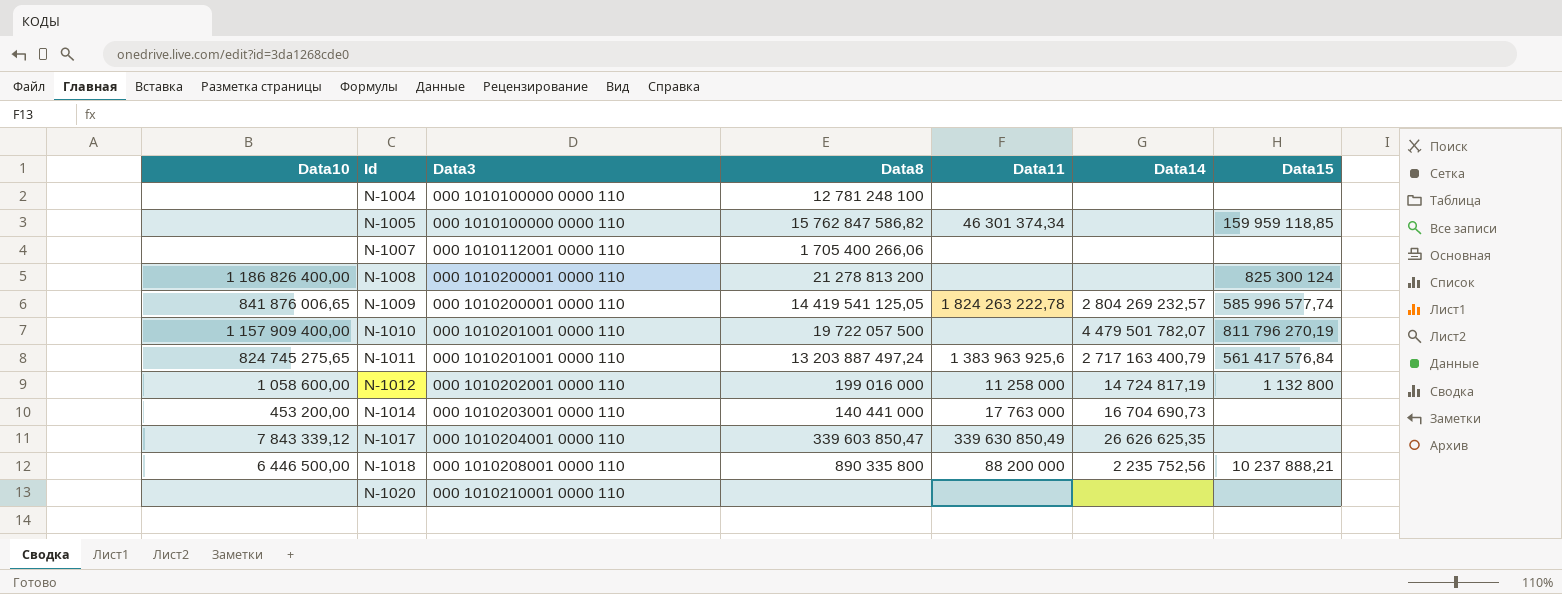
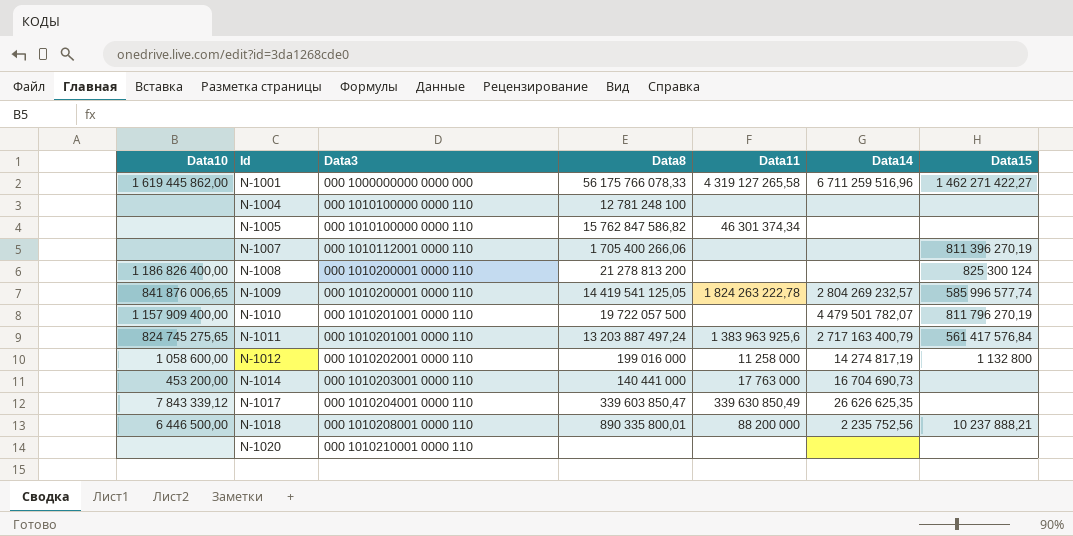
row N-1001: none -> 1 619 445 862,00 | 000 1000000000 0000 000 | 56 175 766 078,33 | 4 319 127 265,58 | 6 711 259 516,96 | 1 462 271 422,27
N-1005 | Data15: 159 959 118,85 -> none
N-1007 | Data15: none -> 811 396 270,19
N-1012 | Data14: 14 724 817,19 -> 14 274 817,19
N-1018 | Data8: 890 335 800 -> 890 335 800,01

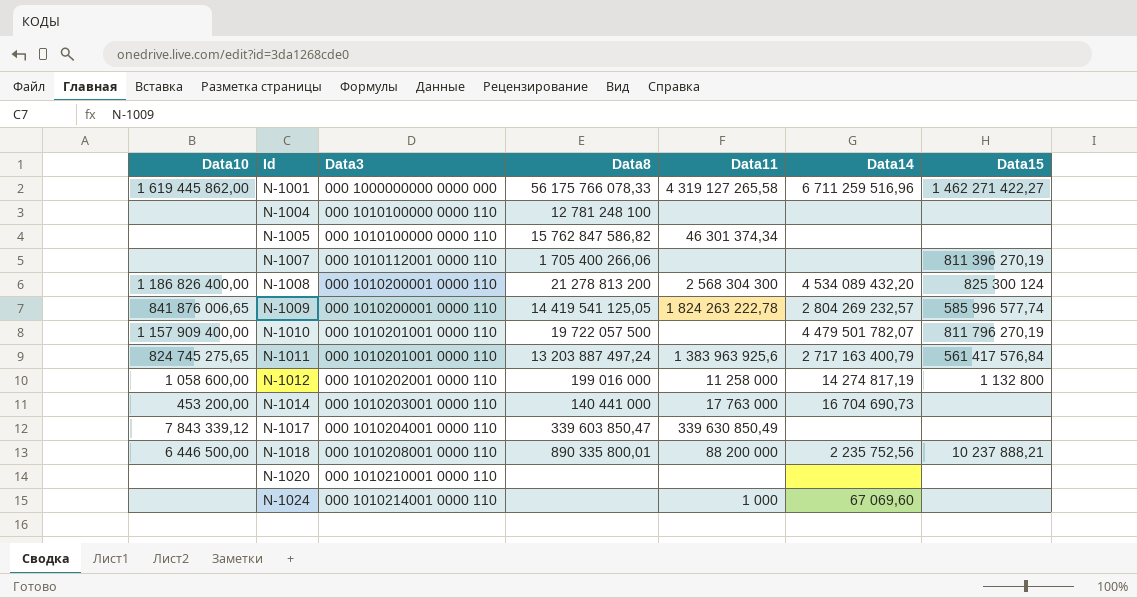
N-1008 | Data11: none -> 2 568 304 300
N-1008 | Data14: none -> 4 534 089 432,20
N-1017 | Data14: 26 626 625,35 -> none
row N-1024: none -> none | 000 1010214001 0000 110 | none | 1 000 | 67 069,60 | none

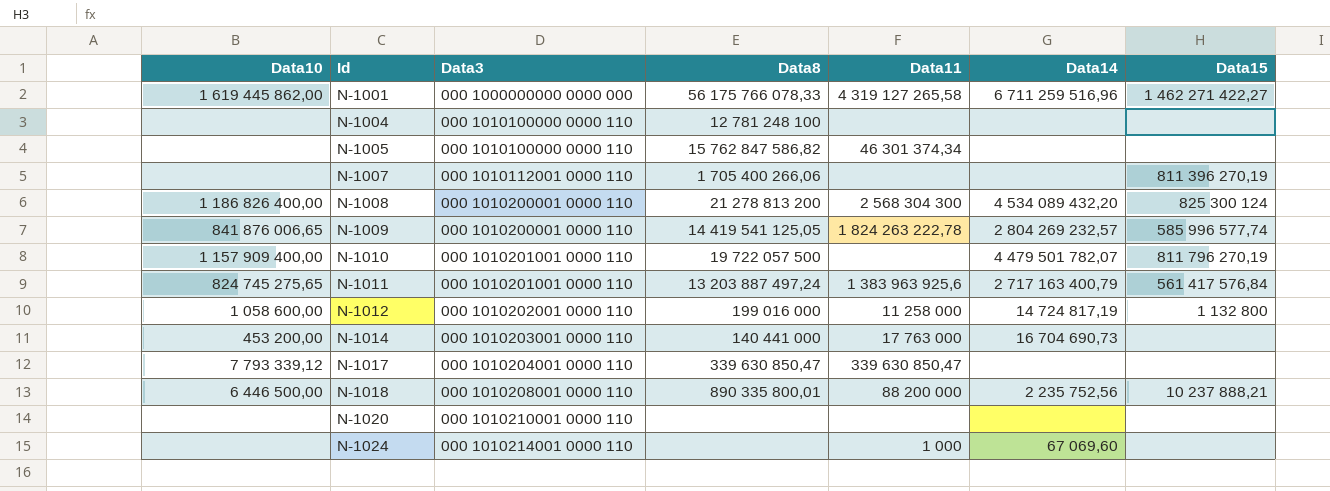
N-1012 | Data14: 14 274 817,19 -> 14 724 817,19
N-1017 | Data10: 7 843 339,12 -> 7 793 339,12
N-1017 | Data8: 339 603 850,47 -> 339 630 850,47
N-1017 | Data11: 339 630 850,49 -> 339 630 850,47

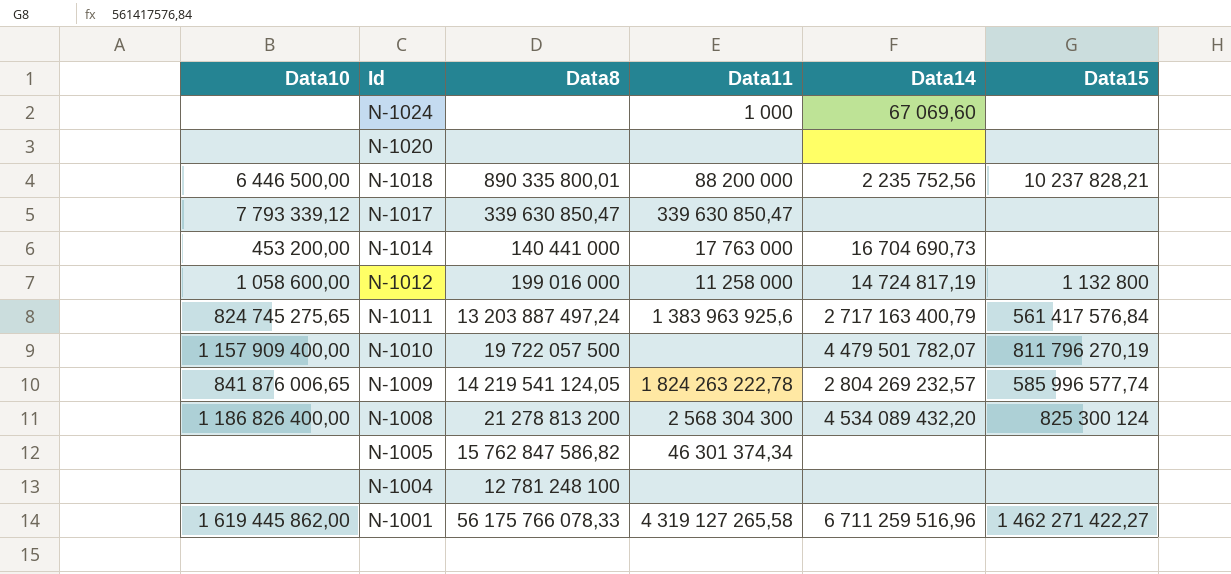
row order: Id ascending -> Id descending
column Data3 | position: 3 -> none
row N-1007: none | 000 1010112001 0000 110 | 1 705 400 266,06 | none | none | 811 396 270,19 -> none
N-1018 | Data15: 10 237 888,21 -> 10 237 828,21
N-1009 | Data8: 14 419 541 125,05 -> 14 219 541 124,05

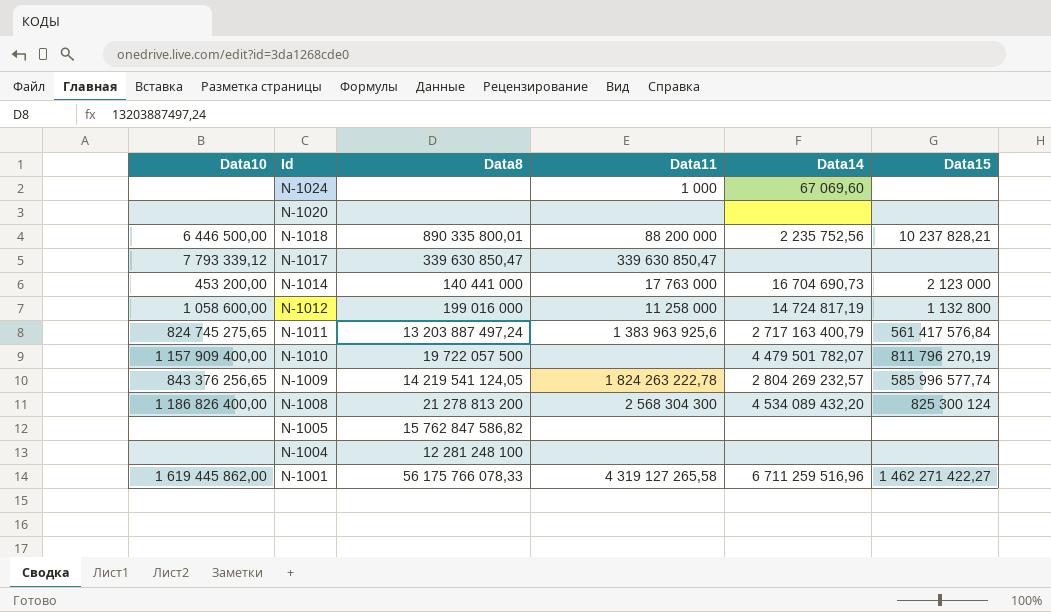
N-1014 | Data15: none -> 2 123 000
N-1009 | Data10: 841 876 006,65 -> 843 376 256,65
N-1005 | Data11: 46 301 374,34 -> none
N-1004 | Data8: 12 781 248 100 -> 12 281 248 100

